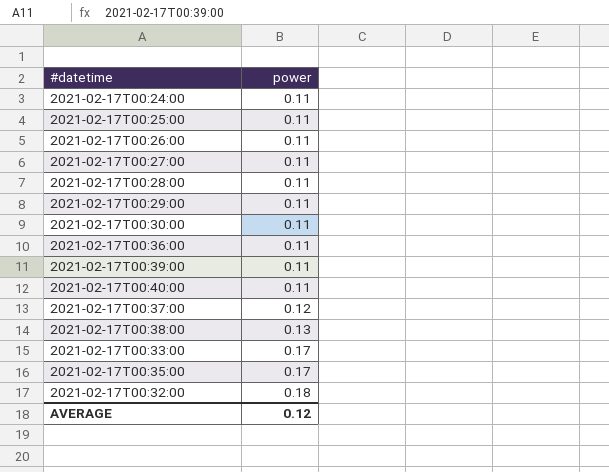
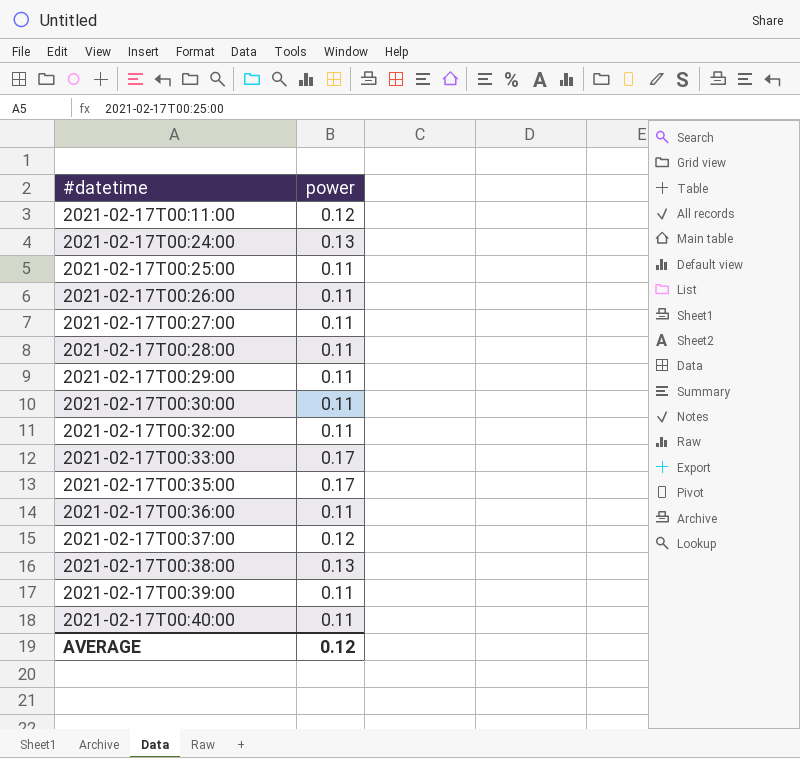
row order: power ascending -> #datetime ascending
row 2021-02-17T00:11:00: none -> 0.12
2021-02-17T00:24:00 | power: 0.11 -> 0.13
2021-02-17T00:32:00 | power: 0.18 -> 0.11

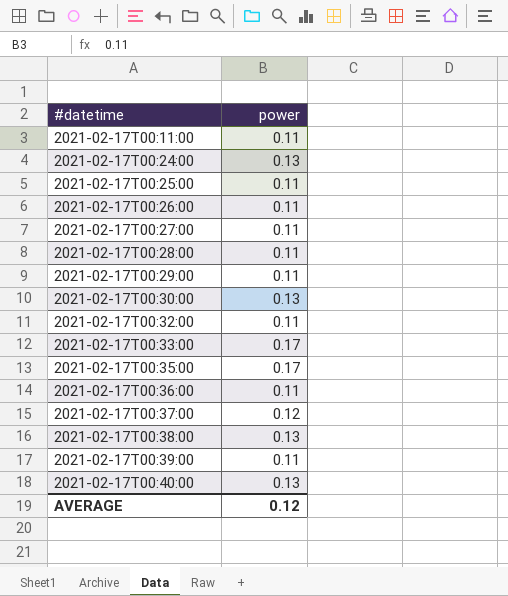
2021-02-17T00:11:00 | power: 0.12 -> 0.11
2021-02-17T00:30:00 | power: 0.11 -> 0.13
2021-02-17T00:40:00 | power: 0.11 -> 0.13

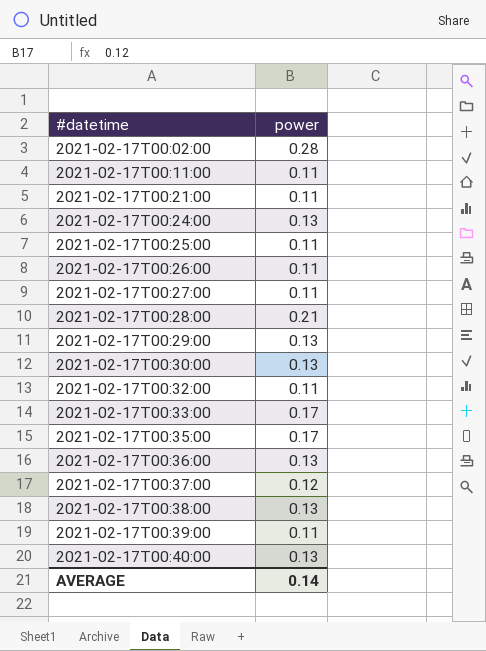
row 2021-02-17T00:02:00: none -> 0.28
row 2021-02-17T00:21:00: none -> 0.11
2021-02-17T00:28:00 | power: 0.11 -> 0.21
2021-02-17T00:29:00 | power: 0.11 -> 0.13
2021-02-17T00:36:00 | power: 0.11 -> 0.13
AVERAGE | power: 0.12 -> 0.14

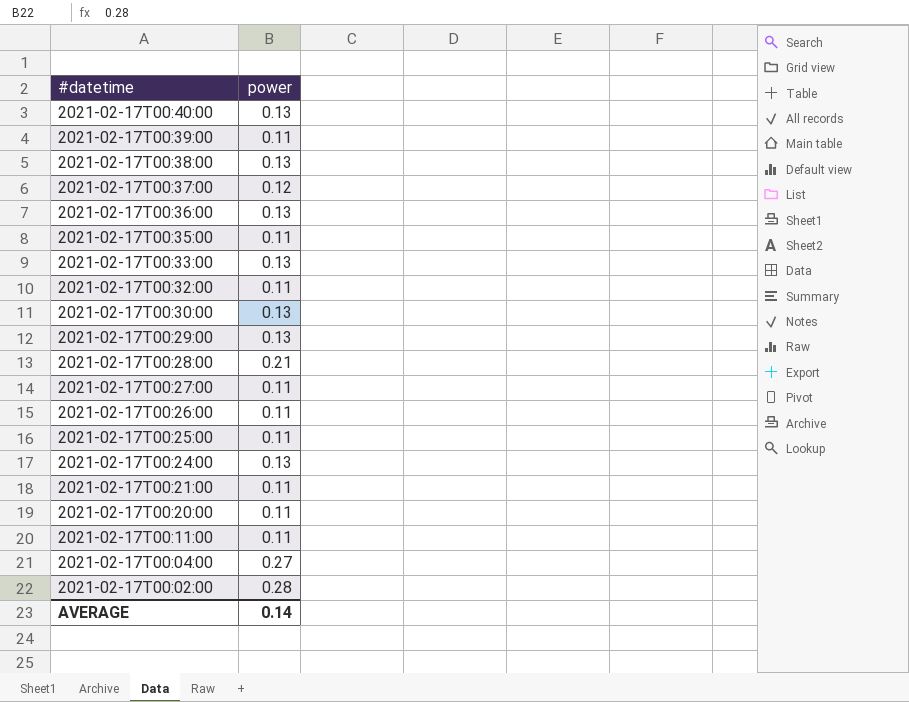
row order: #datetime ascending -> #datetime descending
2021-02-17T00:35:00 | power: 0.17 -> 0.11
2021-02-17T00:33:00 | power: 0.17 -> 0.13
row 2021-02-17T00:20:00: none -> 0.11
row 2021-02-17T00:04:00: none -> 0.27

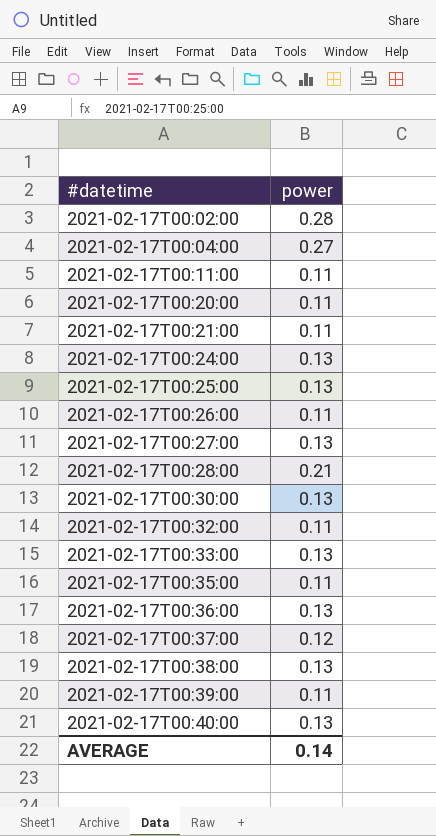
row order: #datetime descending -> #datetime ascending
row 2021-02-17T00:29:00: 0.13 -> none
2021-02-17T00:25:00 | power: 0.11 -> 0.13
2021-02-17T00:27:00 | power: 0.11 -> 0.13

